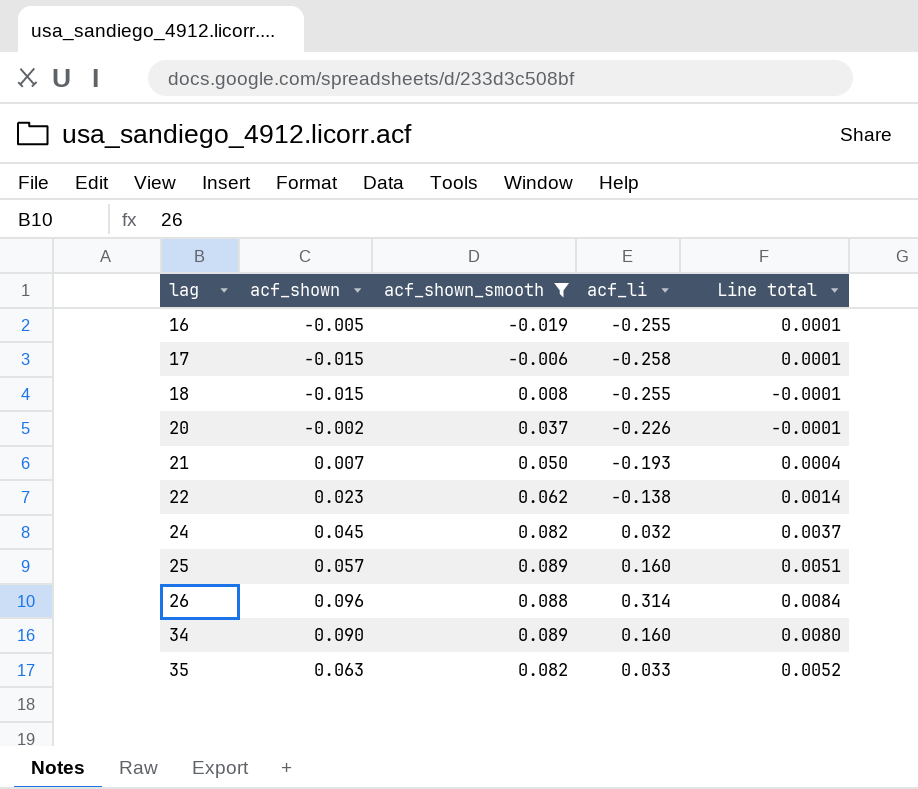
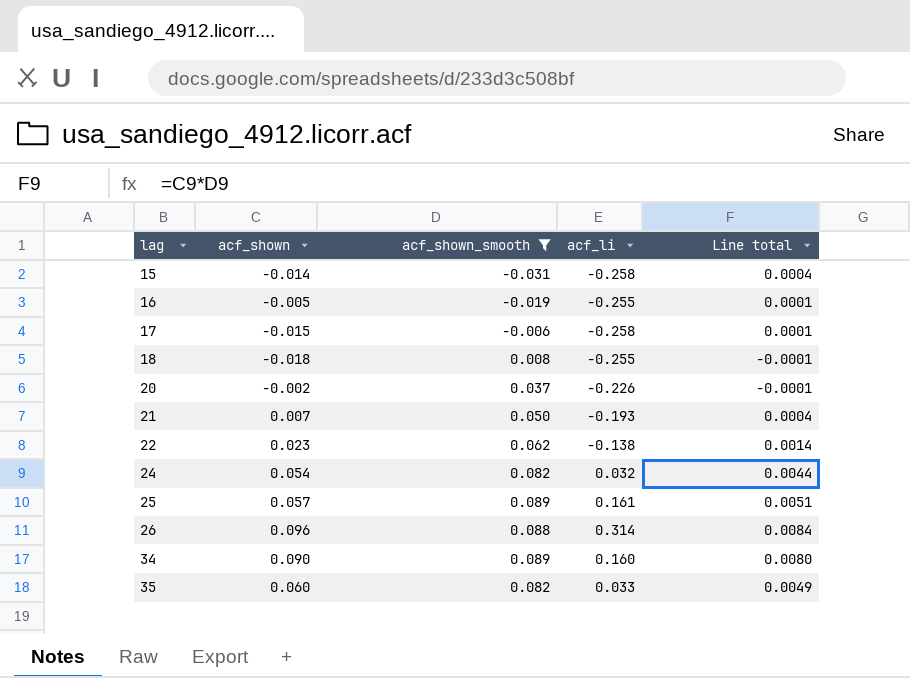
row 15: none -> -0.014 | -0.031 | -0.258 | 0.0004
18 | acf_shown: -0.015 -> -0.018
24 | acf_shown: 0.045 -> 0.054
24 | Line total: 0.0037 -> 0.0044
25 | acf_li: 0.160 -> 0.161
35 | acf_shown: 0.063 -> 0.060
35 | Line total: 0.0052 -> 0.0049

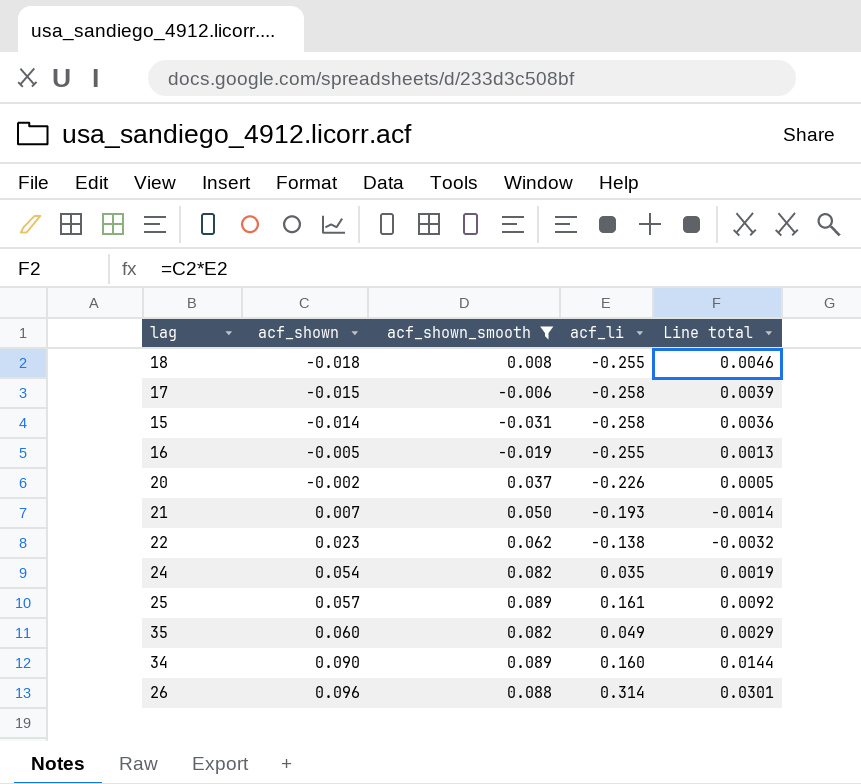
row order: lag ascending -> acf_shown ascending
column Line total | formula: [acf_shown] * [acf_shown_smooth] -> [acf_shown] * [acf_li]
24 | acf_li: 0.032 -> 0.035
35 | acf_li: 0.033 -> 0.049

